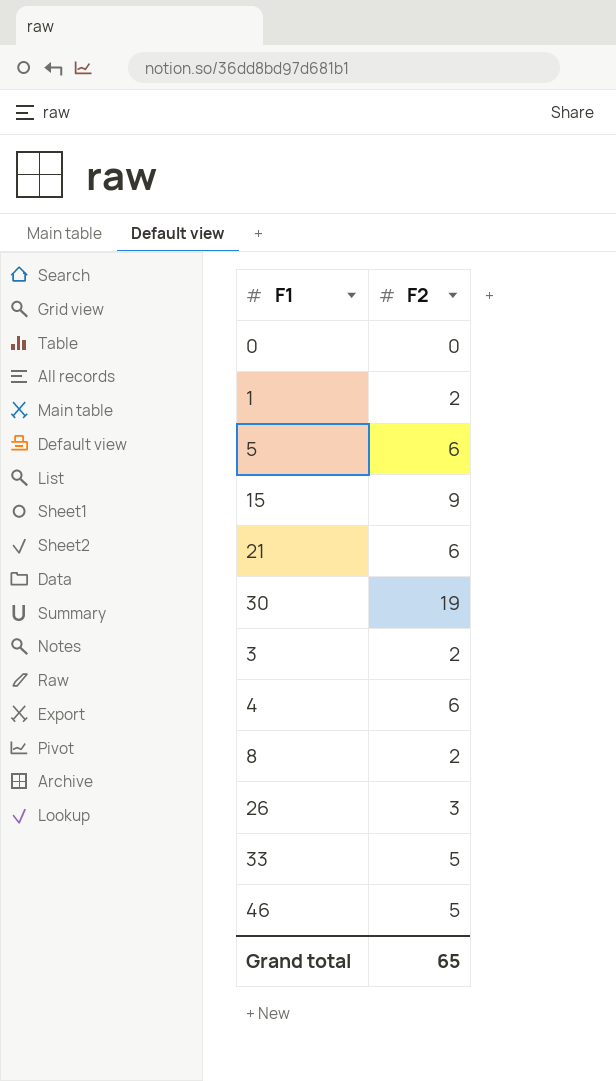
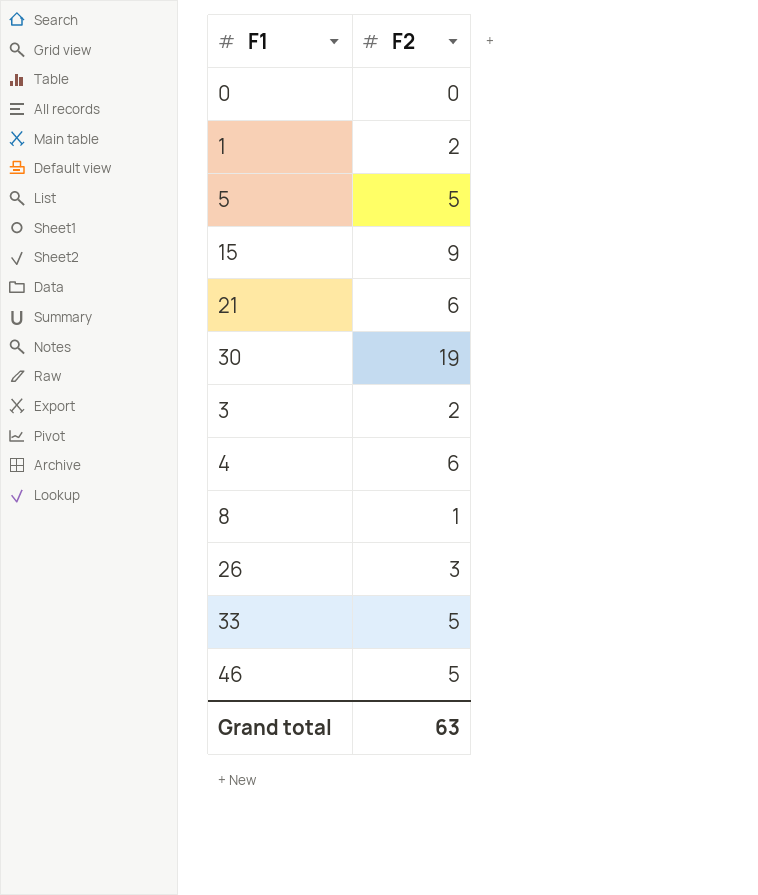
5 | F2: 6 -> 5
8 | F2: 2 -> 1
Grand total | F2: 65 -> 63

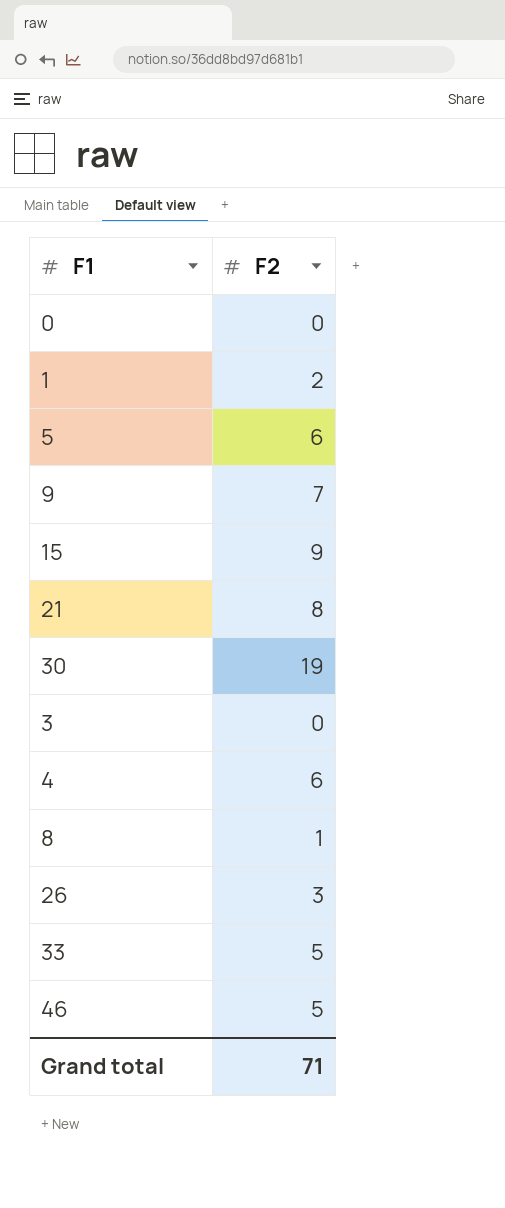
5 | F2: 5 -> 6
row 9: none -> 7
21 | F2: 6 -> 8
3 | F2: 2 -> 0
Grand total | F2: 63 -> 71

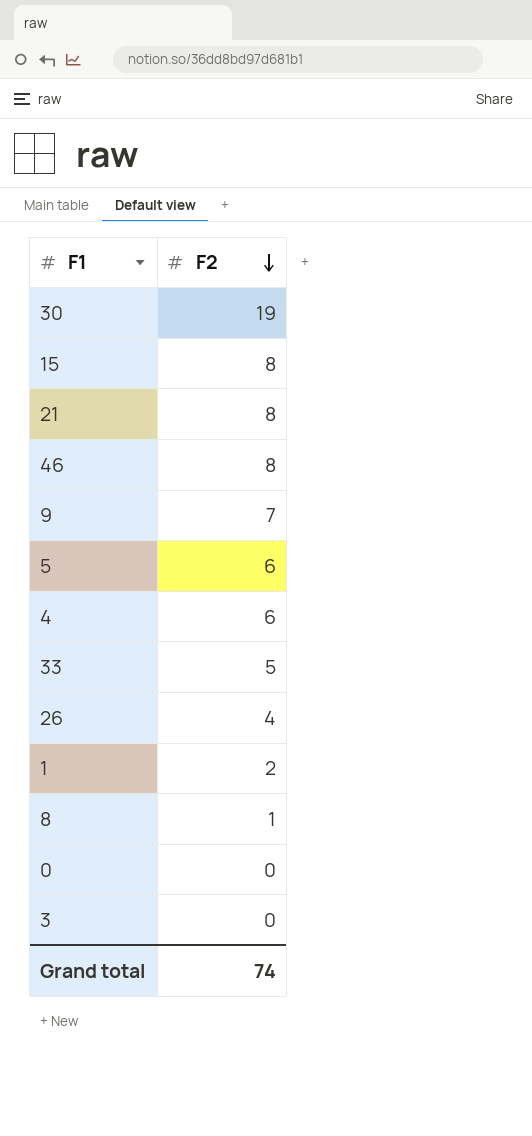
row order: none -> F2 descending
15 | F2: 9 -> 8
46 | F2: 5 -> 8
26 | F2: 3 -> 4
Grand total | F2: 71 -> 74

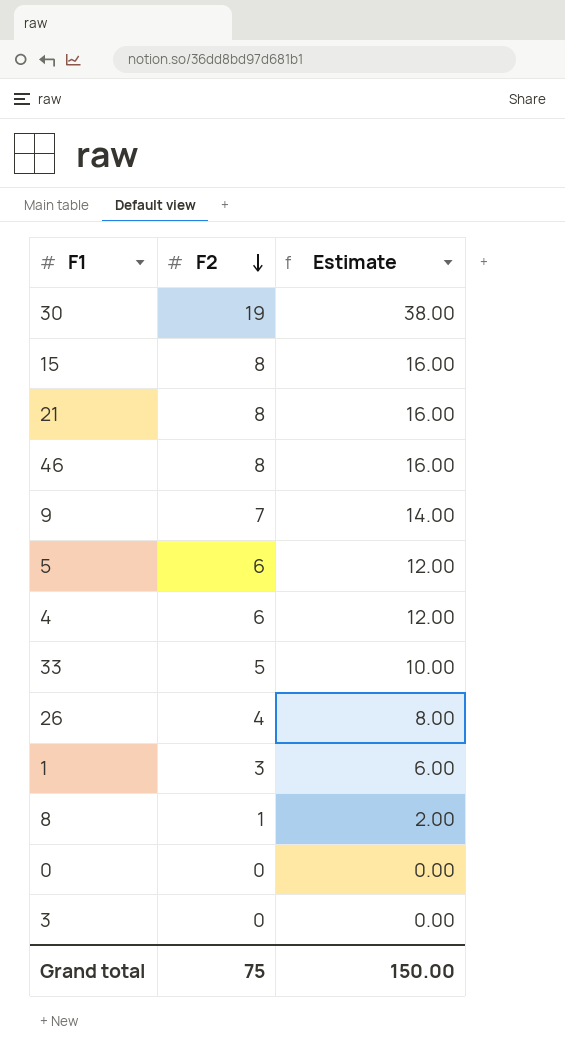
column Estimate | formula: none -> [F2] * 2
1 | F2: 2 -> 3
Grand total | F2: 74 -> 75

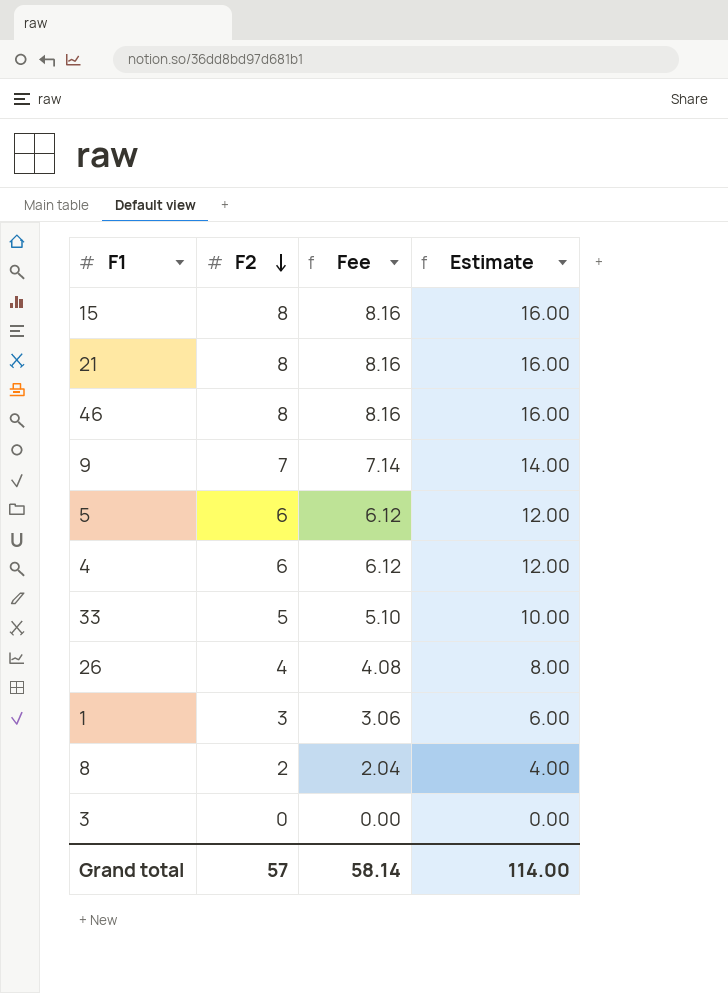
column Fee | formula: none -> [F2] * 1.02
row 30: 19 | 38.00 -> none
row 0: 0 | 0.00 -> none
8 | F2: 1 -> 2
8 | Estimate: 2.00 -> 4.00
Grand total | F2: 75 -> 57
Grand total | Estimate: 150.00 -> 114.00

